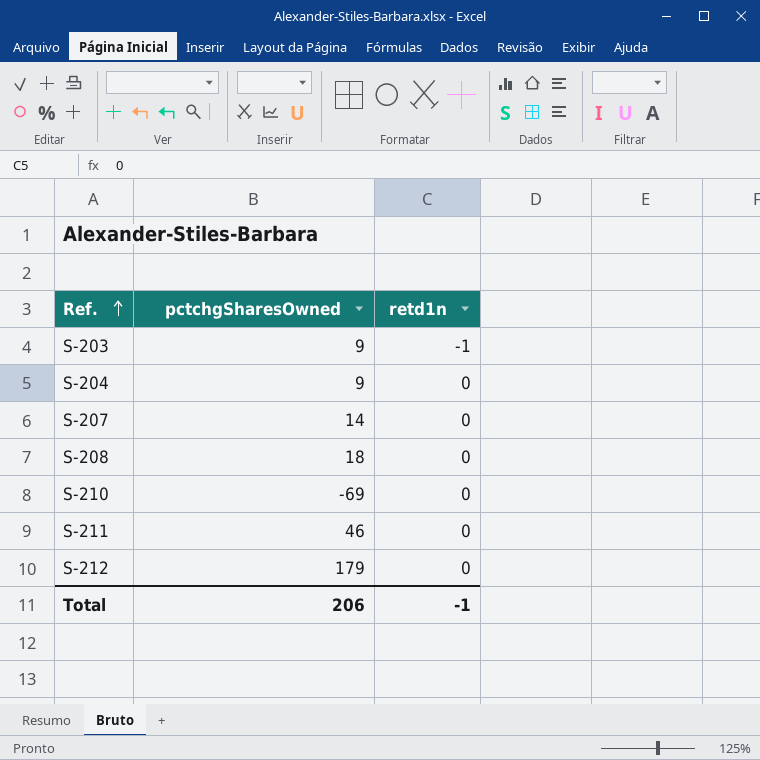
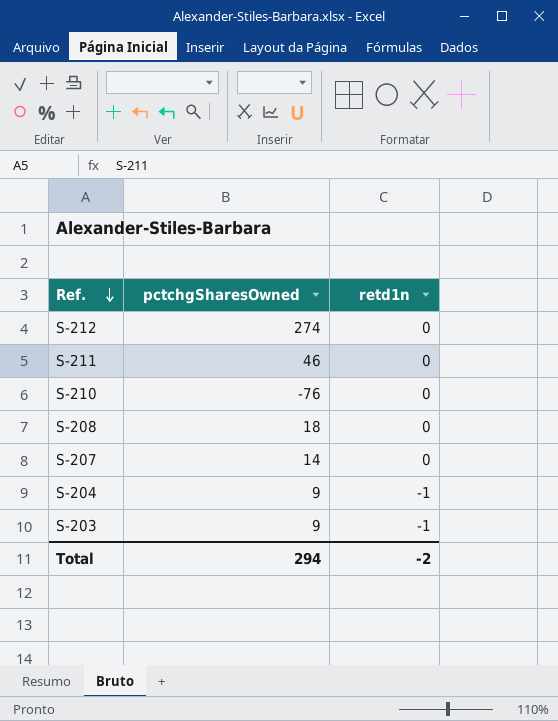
row order: Ref. ascending -> Ref. descending
S-212 | pctchgSharesOwned: 179 -> 274
S-210 | pctchgSharesOwned: -69 -> -76
S-204 | retd1n: 0 -> -1
Total | pctchgSharesOwned: 206 -> 294
Total | retd1n: -1 -> -2

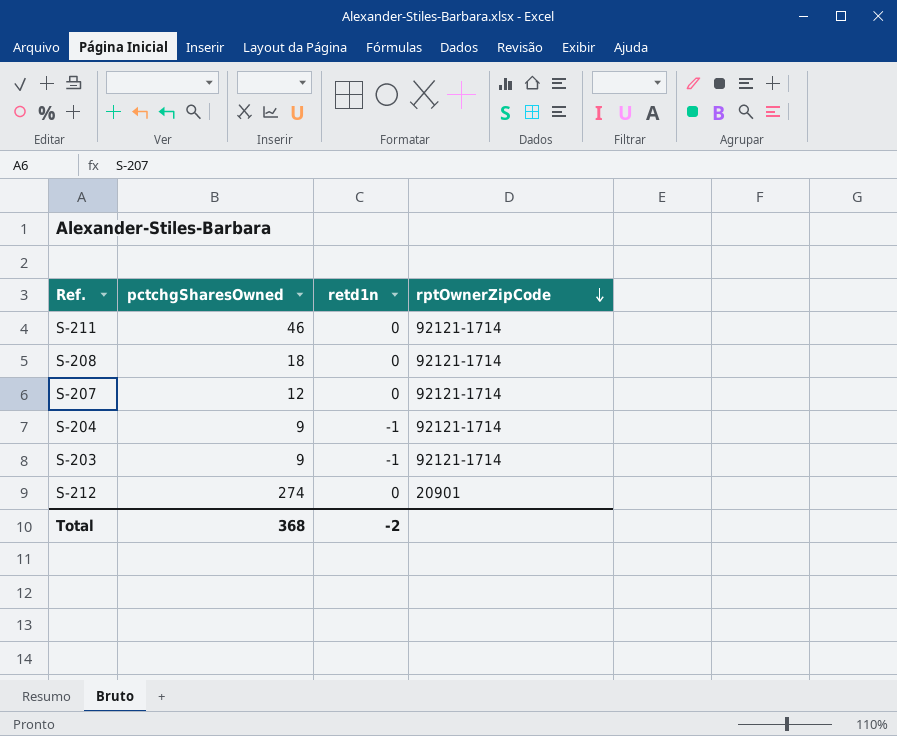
row order: Ref. descending -> rptOwnerZipCode descending
column rptOwnerZipCode | position: none -> 4
row S-210: -76 | 0 -> none
S-207 | pctchgSharesOwned: 14 -> 12
Total | pctchgSharesOwned: 294 -> 368

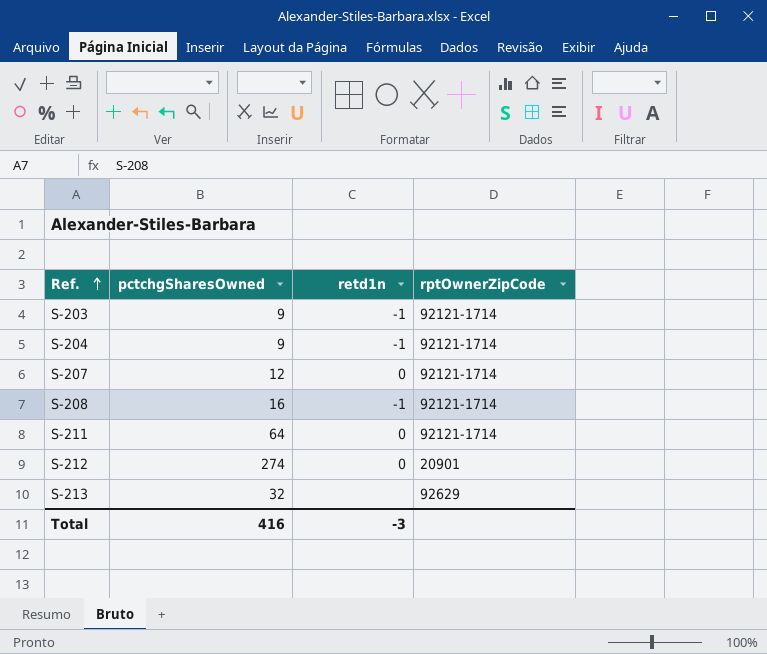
row order: rptOwnerZipCode descending -> Ref. ascending
S-208 | pctchgSharesOwned: 18 -> 16
S-208 | retd1n: 0 -> -1
S-211 | pctchgSharesOwned: 46 -> 64
row S-213: none -> 32 | none | 92629
Total | pctchgSharesOwned: 368 -> 416
Total | retd1n: -2 -> -3

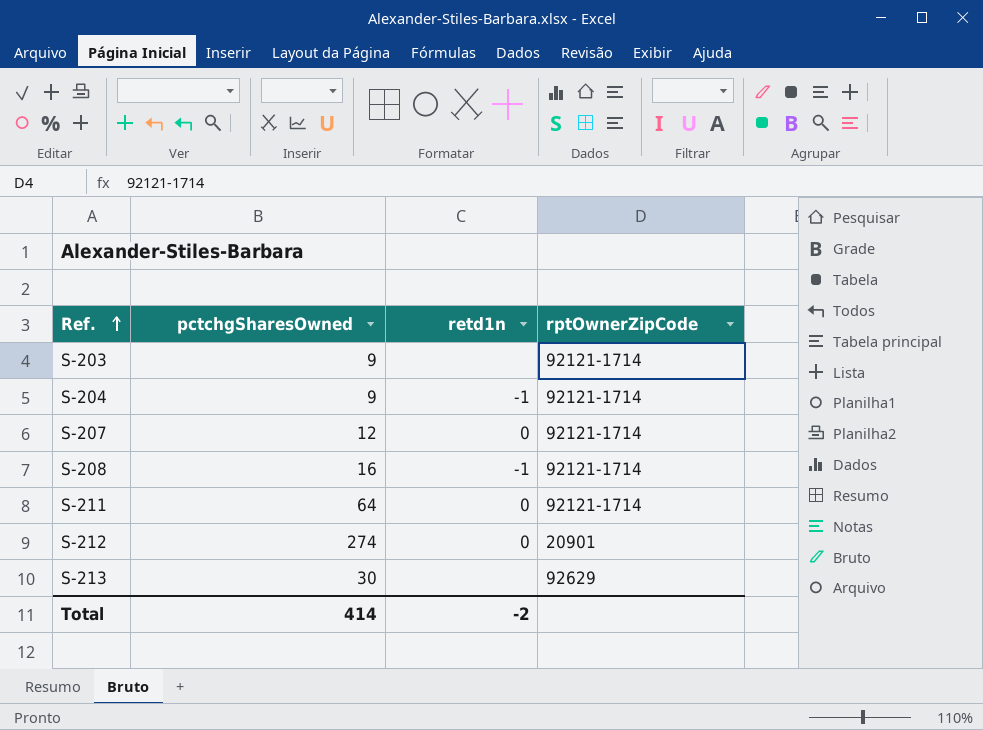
S-203 | retd1n: -1 -> none
S-213 | pctchgSharesOwned: 32 -> 30
Total | pctchgSharesOwned: 416 -> 414
Total | retd1n: -3 -> -2

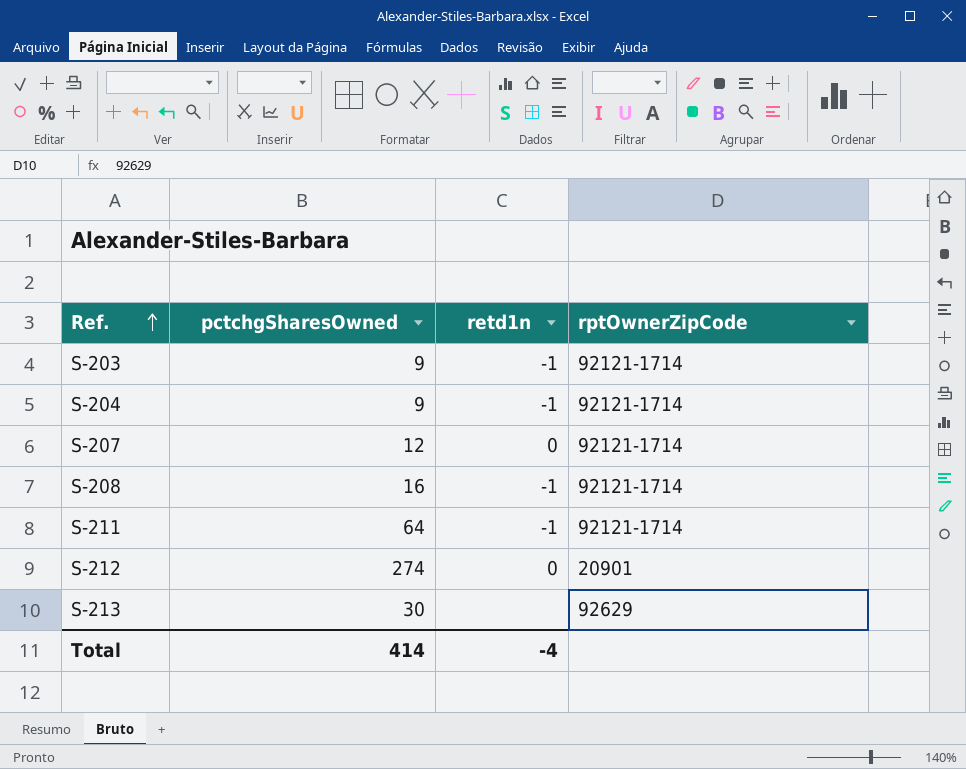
S-203 | retd1n: none -> -1
S-211 | retd1n: 0 -> -1
Total | retd1n: -2 -> -4

